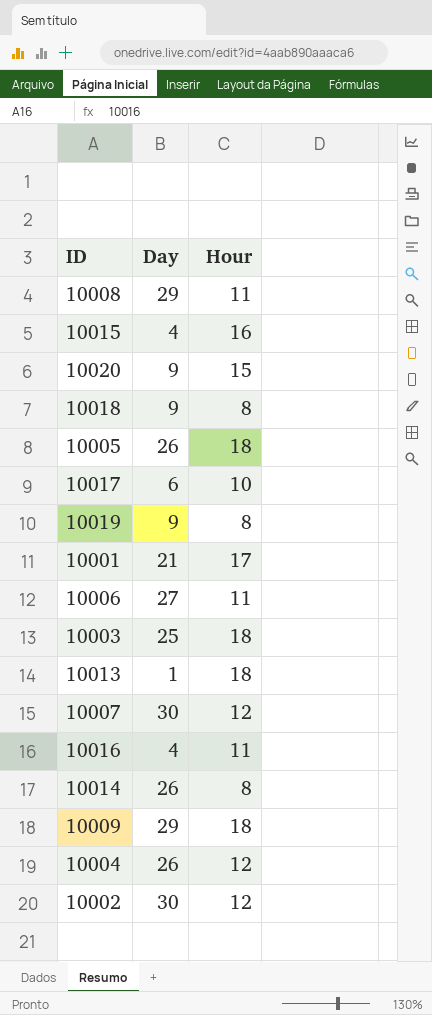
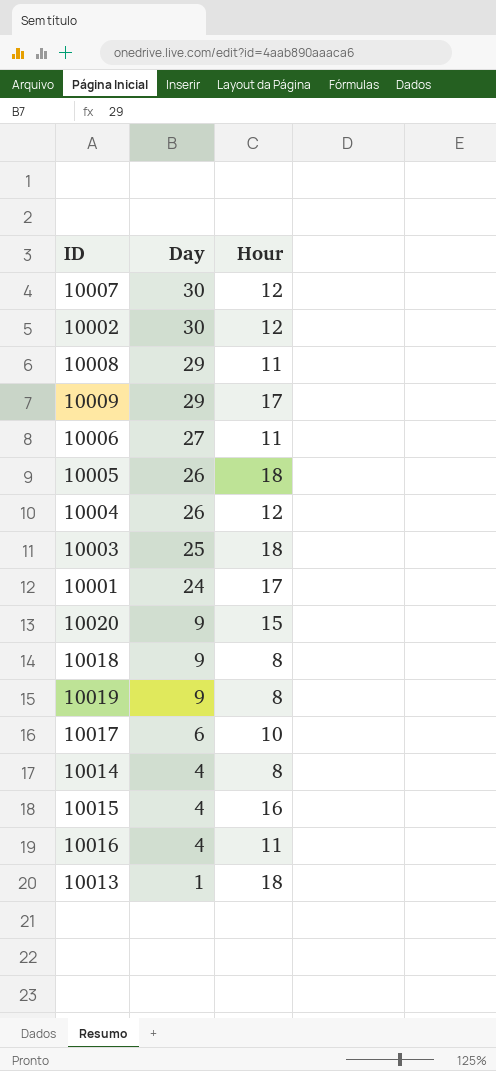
row order: none -> Day descending
10009 | Hour: 18 -> 17
10001 | Day: 21 -> 24
10014 | Day: 26 -> 4

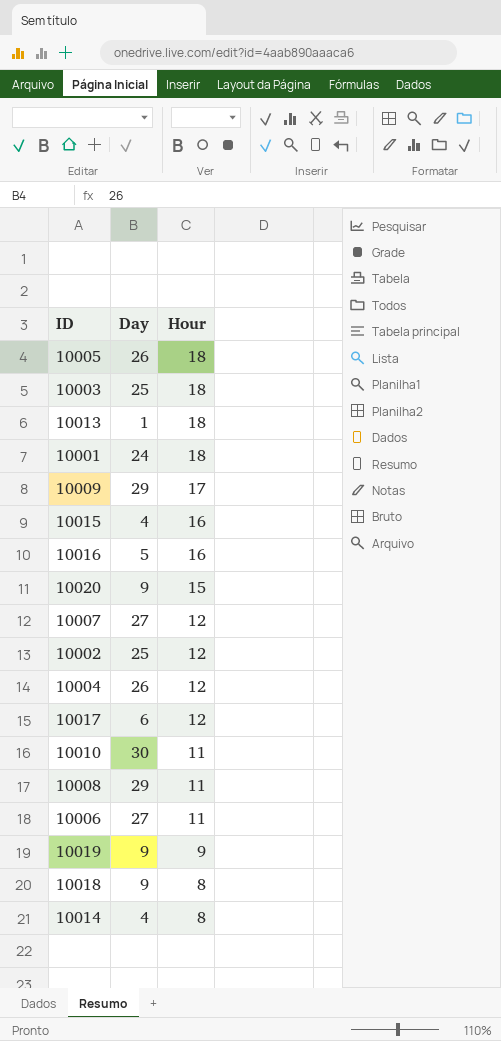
row order: Day descending -> Hour descending
10001 | Hour: 17 -> 18
10016 | Day: 4 -> 5
10016 | Hour: 11 -> 16
10007 | Day: 30 -> 27
10002 | Day: 30 -> 25
10017 | Hour: 10 -> 12
row 10010: none -> 30 | 11
10019 | Hour: 8 -> 9

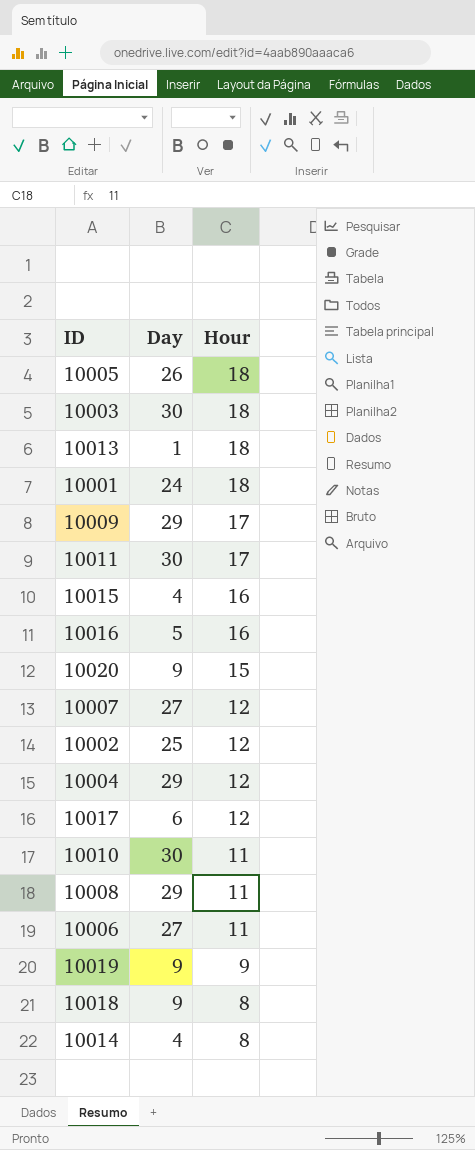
10003 | Day: 25 -> 30
row 10011: none -> 30 | 17
10004 | Day: 26 -> 29

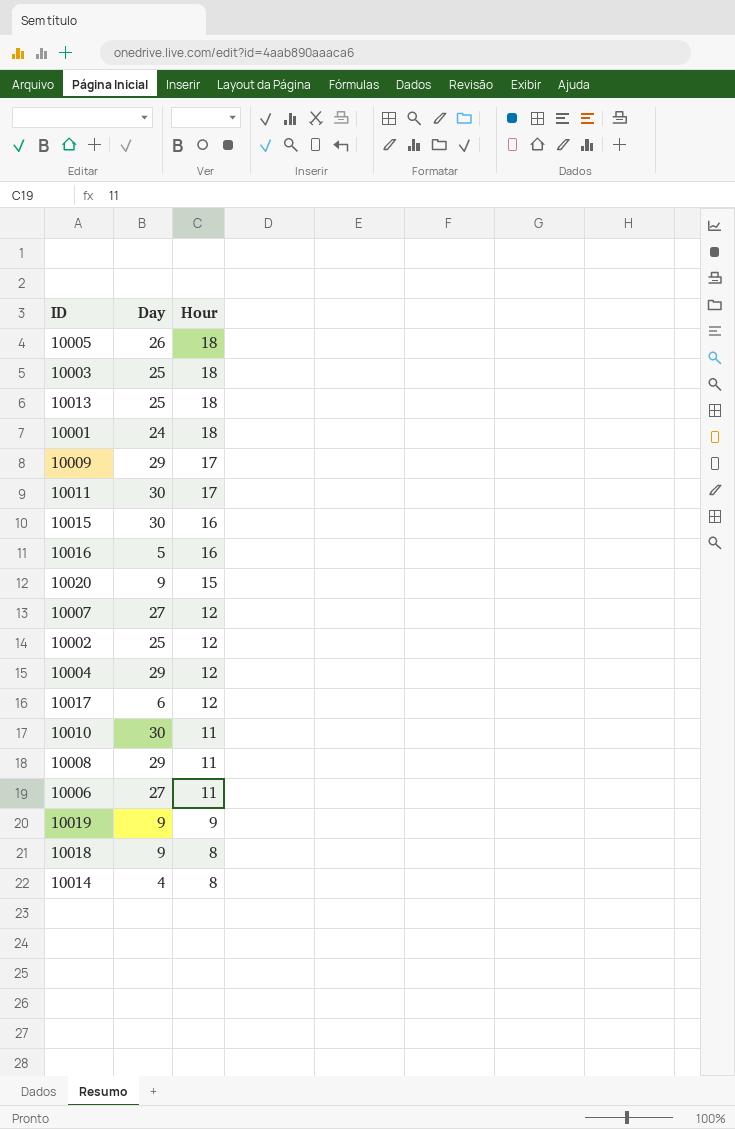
10003 | Day: 30 -> 25
10013 | Day: 1 -> 25
10015 | Day: 4 -> 30

